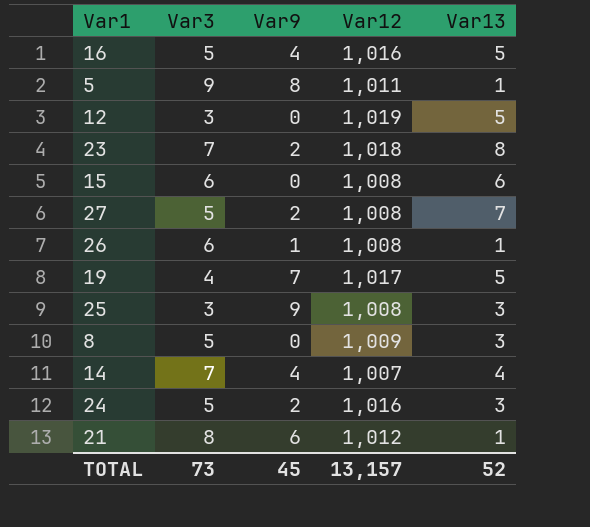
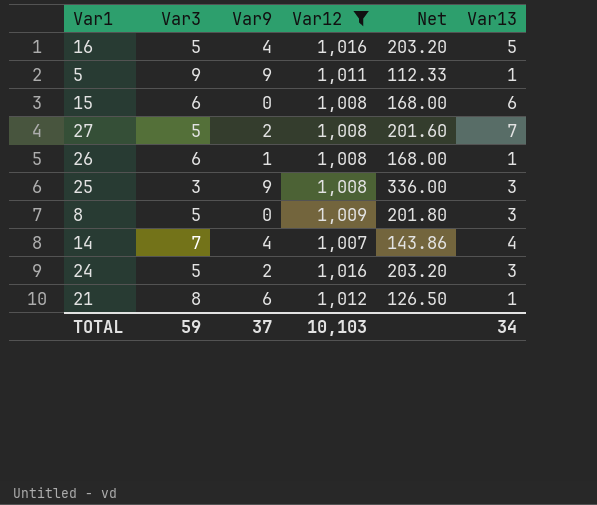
filter: none -> Var12 <= 1,016
column Net | formula: none -> [Var12] / [Var3]
5 | Var9: 8 -> 9
TOTAL | Var3: 73 -> 59
TOTAL | Var9: 45 -> 37
TOTAL | Var12: 13,157 -> 10,103
TOTAL | Var13: 52 -> 34

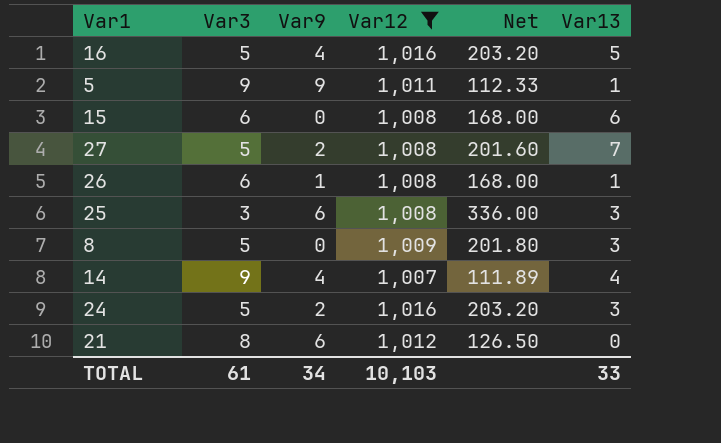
25 | Var9: 9 -> 6
14 | Var3: 7 -> 9
14 | Net: 143.86 -> 111.89
21 | Var13: 1 -> 0
TOTAL | Var3: 59 -> 61
TOTAL | Var9: 37 -> 34
TOTAL | Var13: 34 -> 33

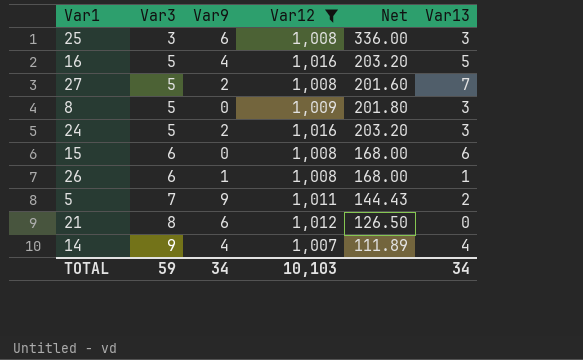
row order: none -> Var3 ascending
5 | Var3: 9 -> 7
5 | Net: 112.33 -> 144.43
5 | Var13: 1 -> 2
TOTAL | Var3: 61 -> 59
TOTAL | Var13: 33 -> 34

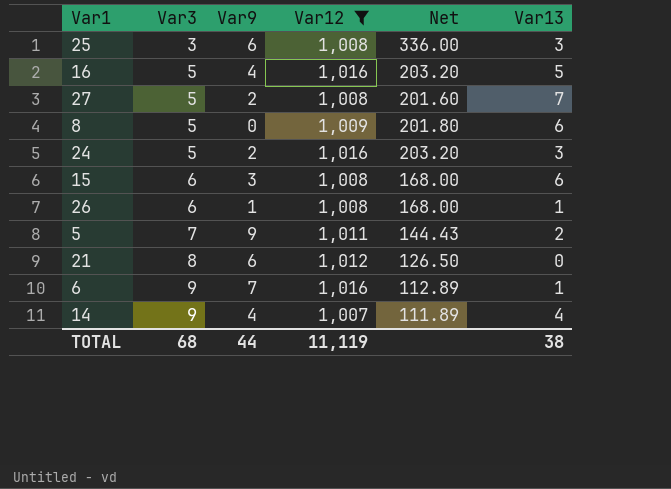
8 | Var13: 3 -> 6
15 | Var9: 0 -> 3
row 6: none -> 9 | 7 | 1,016 | 112.89 | 1
TOTAL | Var3: 59 -> 68
TOTAL | Var9: 34 -> 44
TOTAL | Var12: 10,103 -> 11,119
TOTAL | Var13: 34 -> 38

